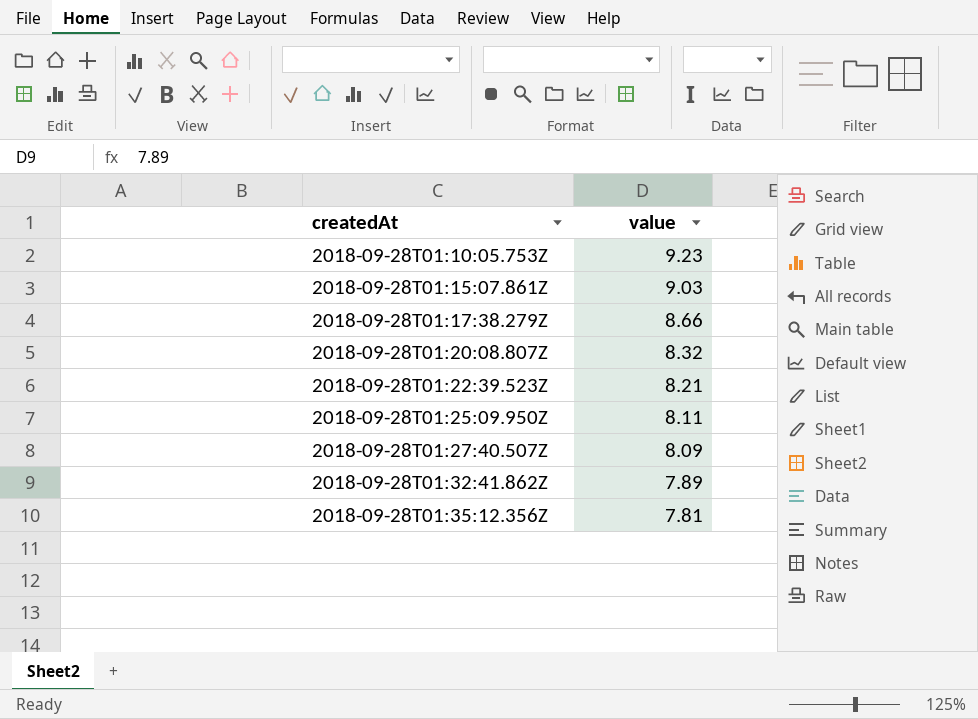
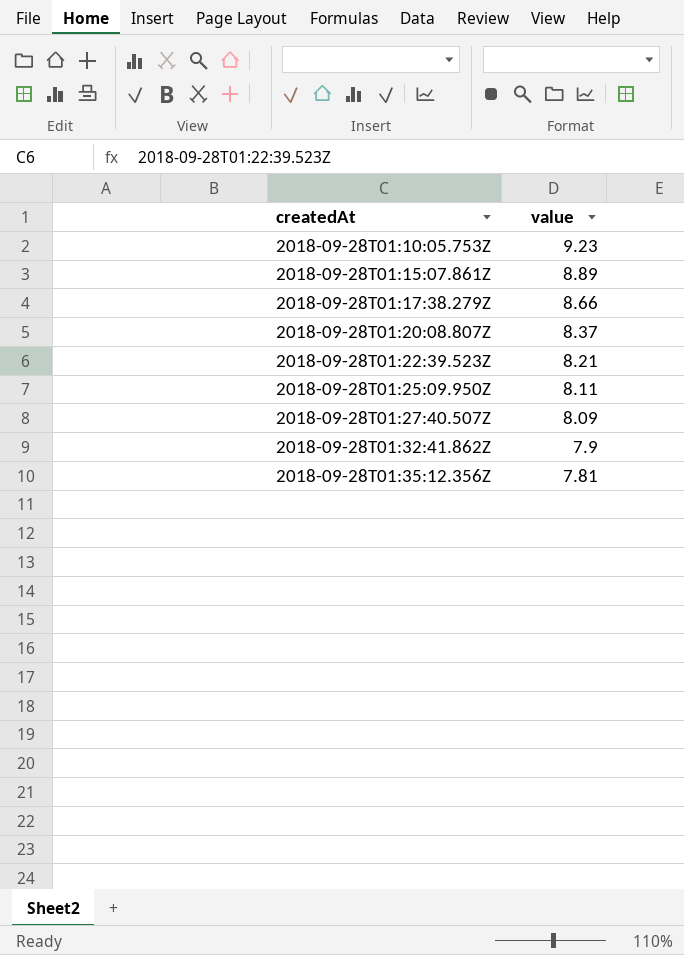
2018-09-28T01:15:07.861Z | value: 9.03 -> 8.89
2018-09-28T01:20:08.807Z | value: 8.32 -> 8.37
2018-09-28T01:32:41.862Z | value: 7.89 -> 7.9

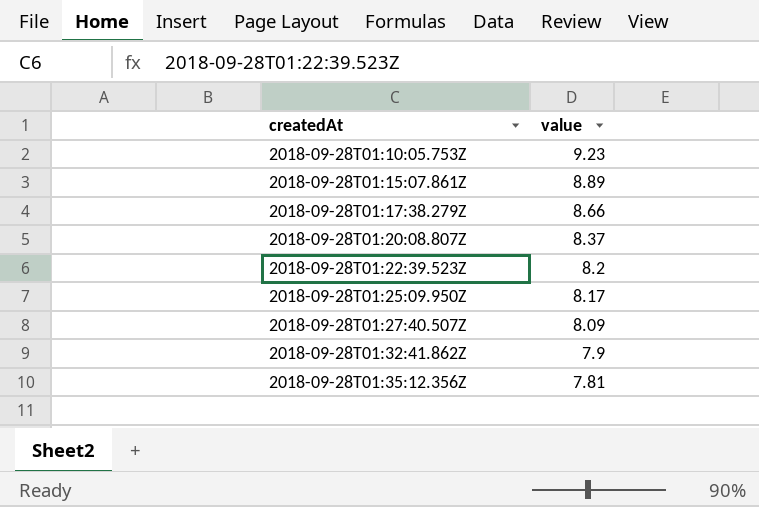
2018-09-28T01:22:39.523Z | value: 8.21 -> 8.2
2018-09-28T01:25:09.950Z | value: 8.11 -> 8.17

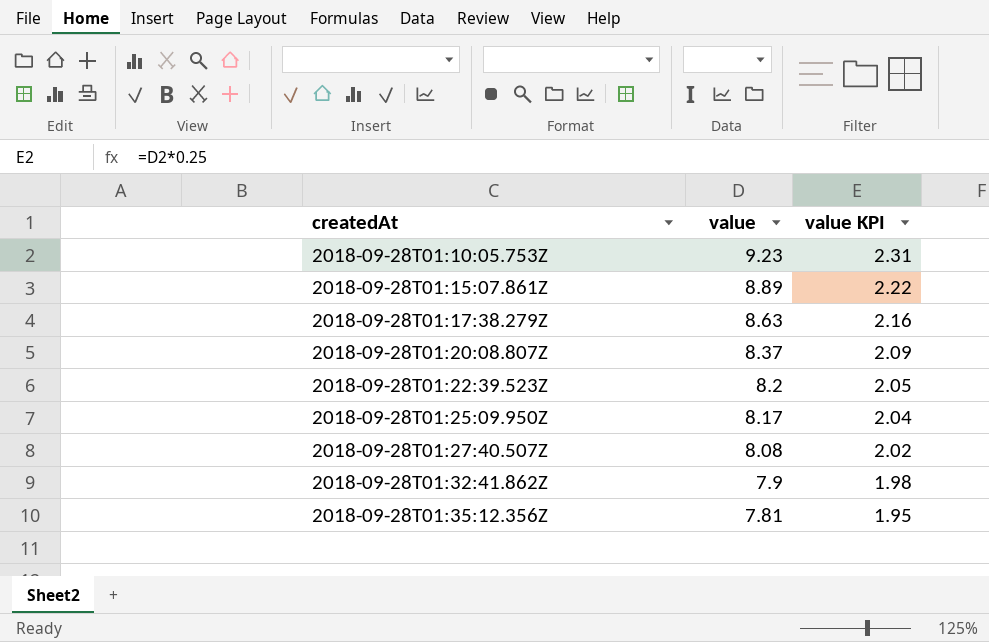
column value KPI | formula: none -> [value] * 0.25
2018-09-28T01:17:38.279Z | value: 8.66 -> 8.63
2018-09-28T01:27:40.507Z | value: 8.09 -> 8.08

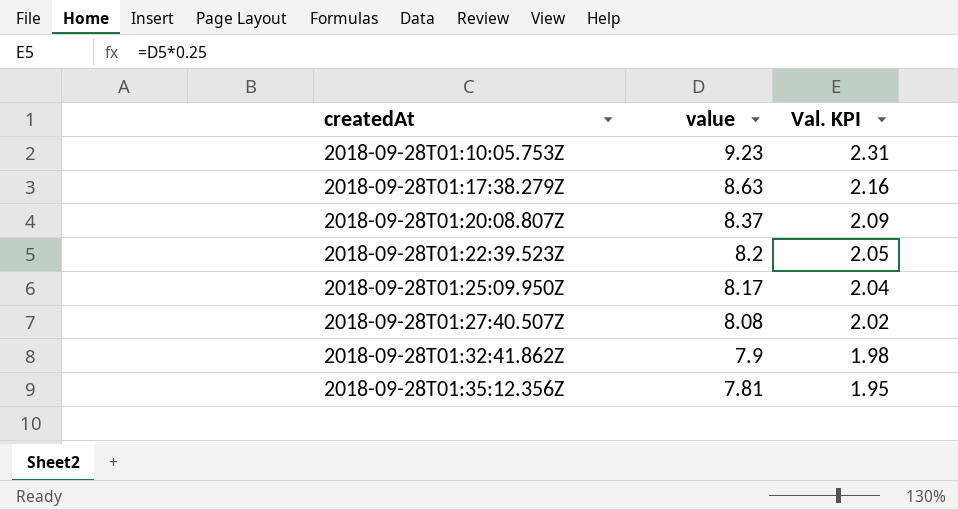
column name: value KPI -> Val. KPI
row 2018-09-28T01:15:07.861Z: 8.89 | 2.22 -> none

